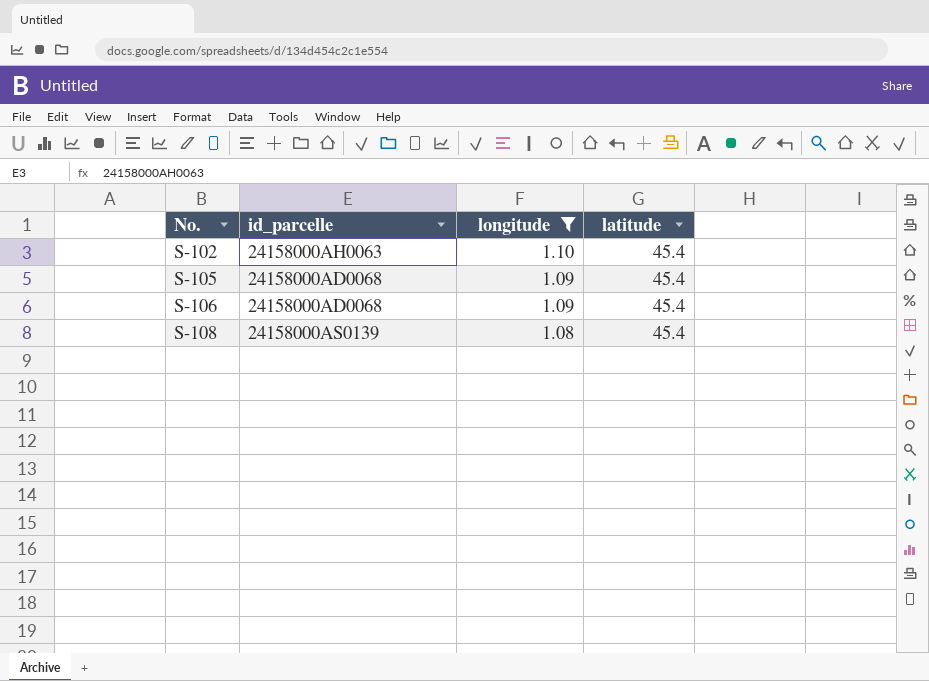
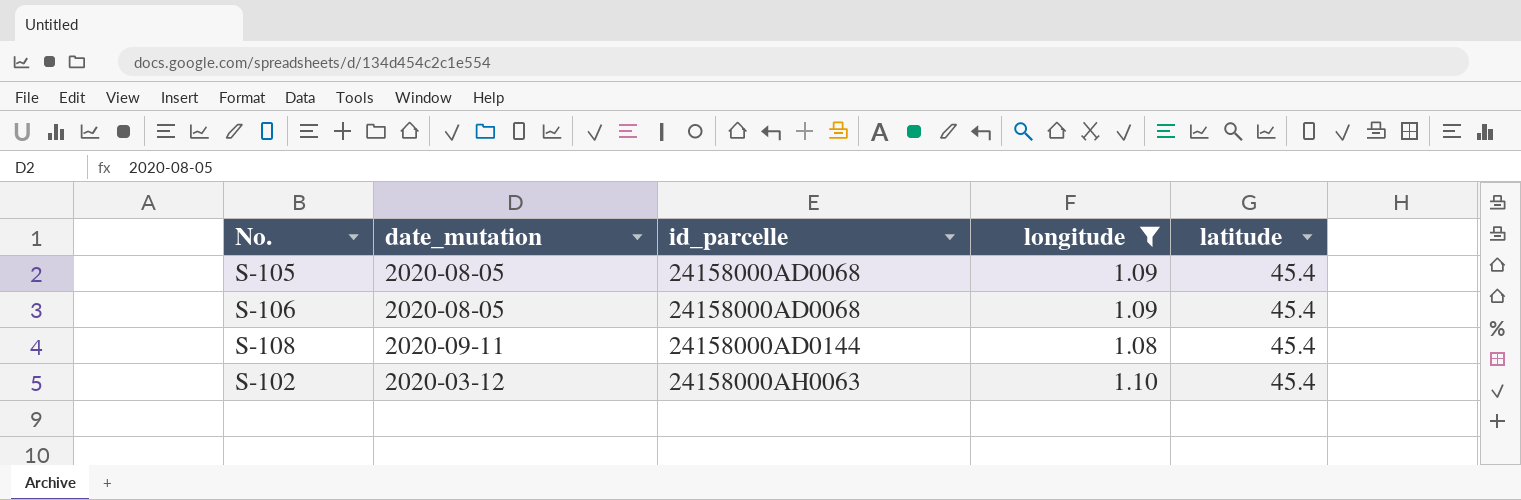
row order: No. ascending -> id_parcelle ascending
column date_mutation | position: none -> 2
S-108 | id_parcelle: 24158000AS0139 -> 24158000AD0144

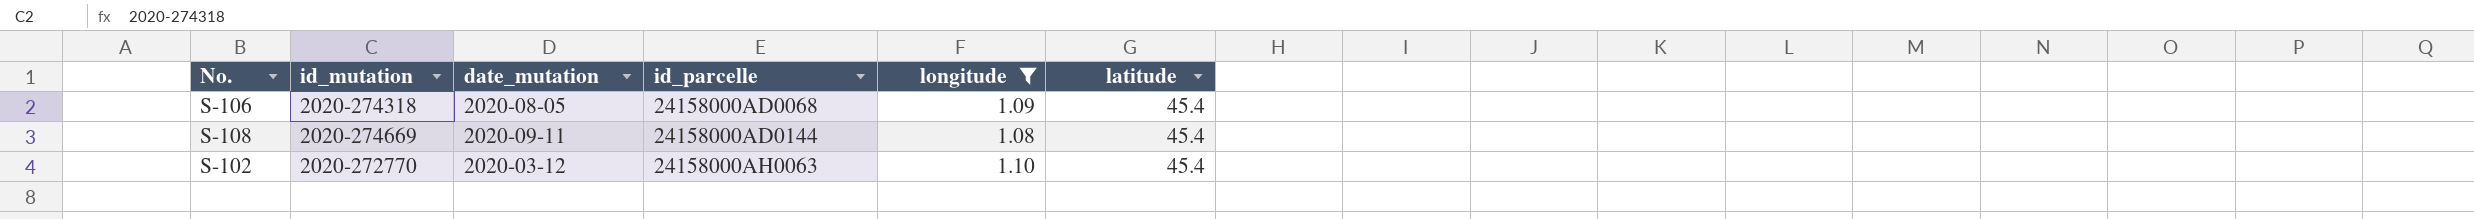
column id_mutation | position: none -> 2
row S-105: 2020-08-05 | 24158000AD0068 | 1.09 | 45.4 -> none

